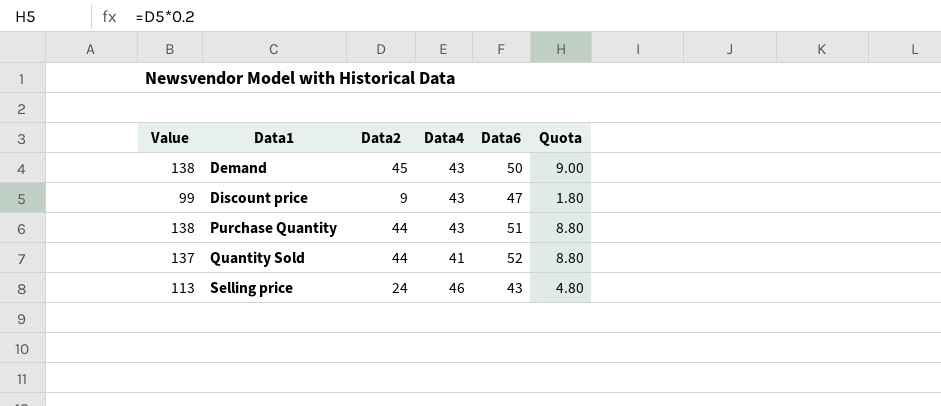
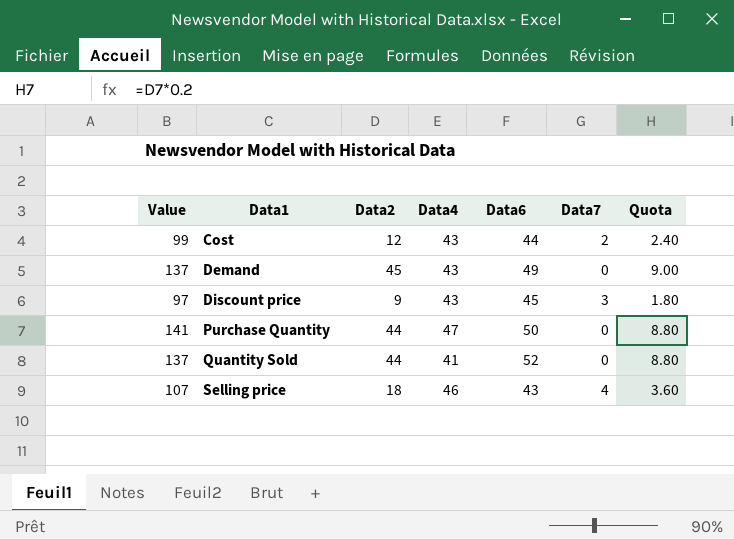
column Data7 | position: none -> 6
row Cost: none -> 99 | 12 | 43 | 44 | 2 | 2.40
Demand | Value: 138 -> 137
Demand | Data6: 50 -> 49
Discount price | Value: 99 -> 97
Discount price | Data6: 47 -> 45
Purchase Quantity | Value: 138 -> 141
Purchase Quantity | Data4: 43 -> 47
Purchase Quantity | Data6: 51 -> 50
Selling price | Value: 113 -> 107
Selling price | Data2: 24 -> 18
Selling price | Quota: 4.80 -> 3.60

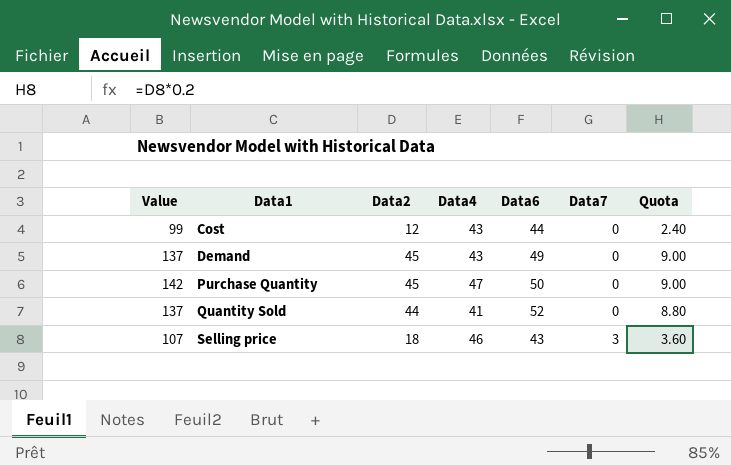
row Discount price: 97 | 9 | 43 | 45 | 3 | 1.80 -> none
Cost | Data7: 2 -> 0
Purchase Quantity | Value: 141 -> 142
Purchase Quantity | Data2: 44 -> 45
Purchase Quantity | Quota: 8.80 -> 9.00
Selling price | Data7: 4 -> 3

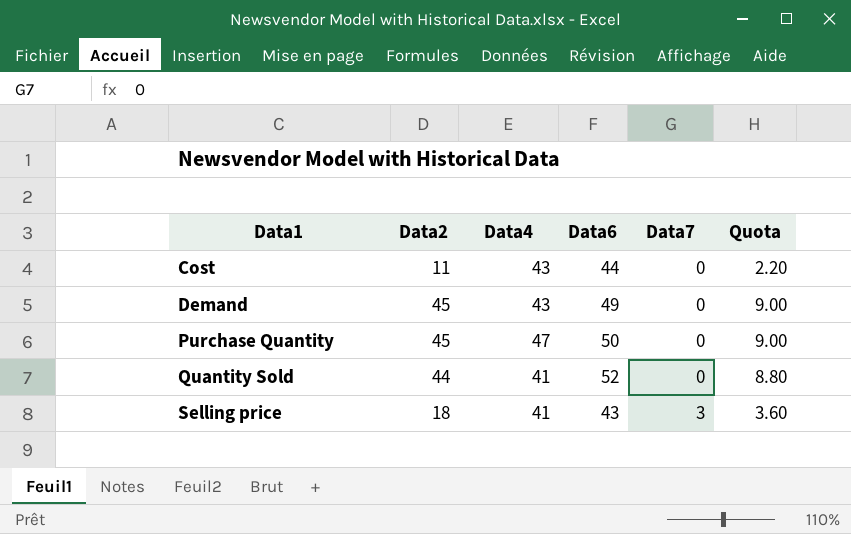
column Value | formula: [Data2] + [Data4] + [Data6] -> none
Cost | Data2: 12 -> 11
Cost | Quota: 2.40 -> 2.20
Selling price | Data4: 46 -> 41

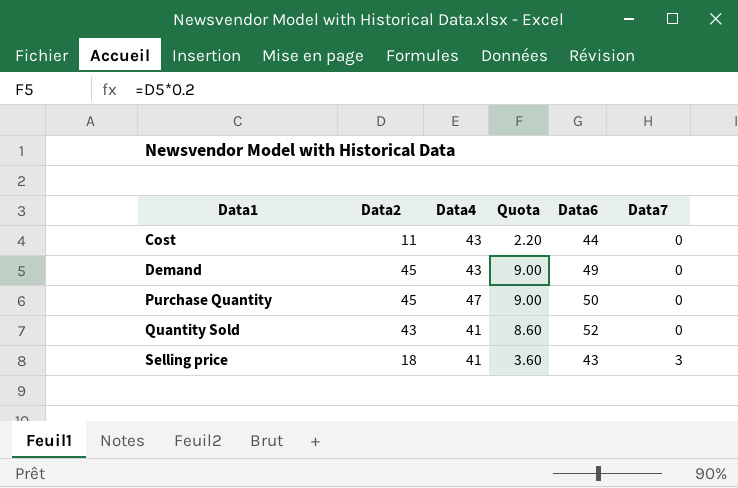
column Quota | position: 6 -> 4
Quantity Sold | Data2: 44 -> 43
Quantity Sold | Quota: 8.80 -> 8.60

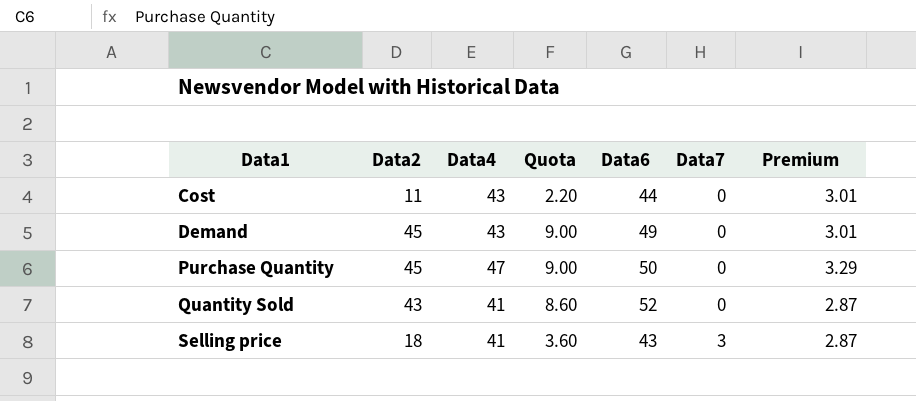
column Premium | formula: none -> [Data4] * 0.07

